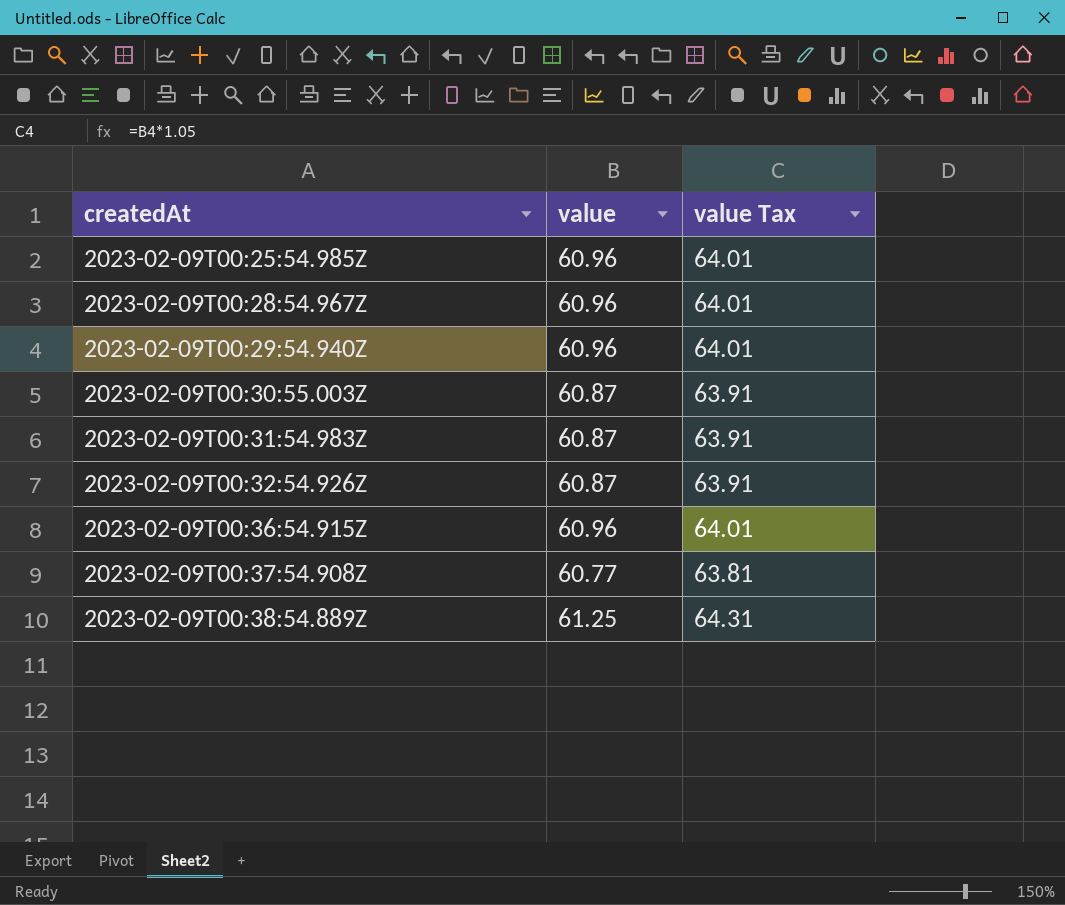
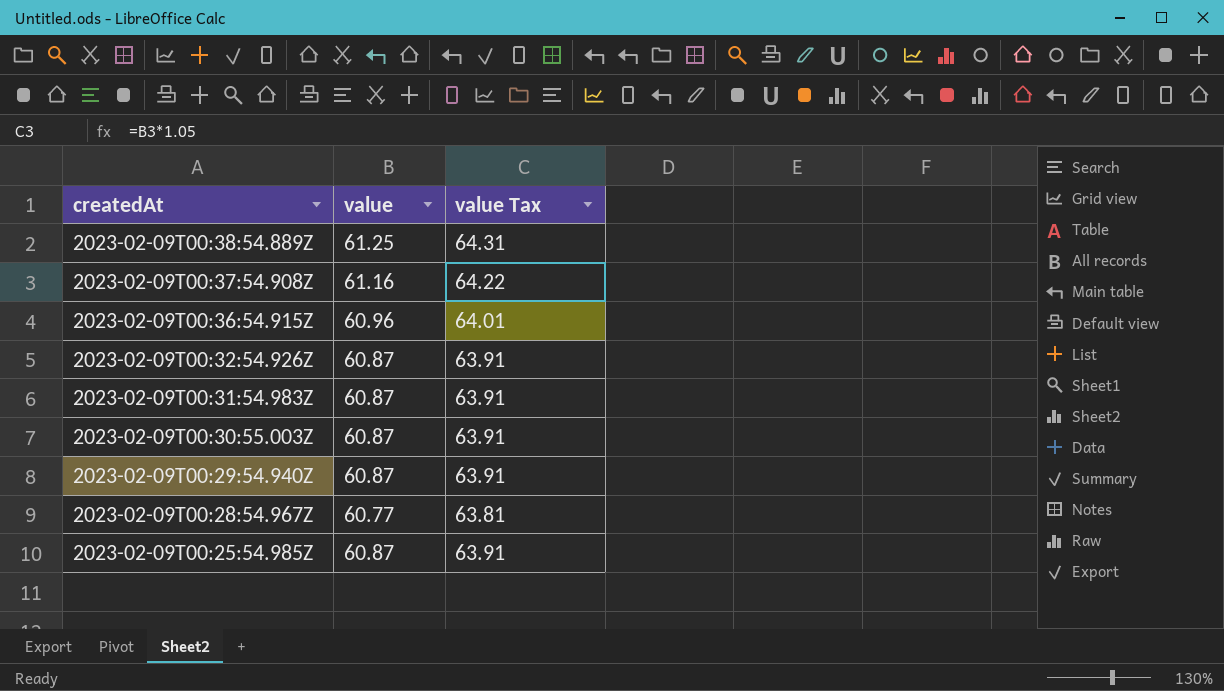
row order: createdAt ascending -> createdAt descending
2023-02-09T00:37:54.908Z | value: 60.77 -> 61.16
2023-02-09T00:37:54.908Z | value Tax: 63.81 -> 64.22
2023-02-09T00:29:54.940Z | value: 60.96 -> 60.87
2023-02-09T00:29:54.940Z | value Tax: 64.01 -> 63.91
2023-02-09T00:28:54.967Z | value: 60.96 -> 60.77
2023-02-09T00:28:54.967Z | value Tax: 64.01 -> 63.81
2023-02-09T00:25:54.985Z | value: 60.96 -> 60.87
2023-02-09T00:25:54.985Z | value Tax: 64.01 -> 63.91

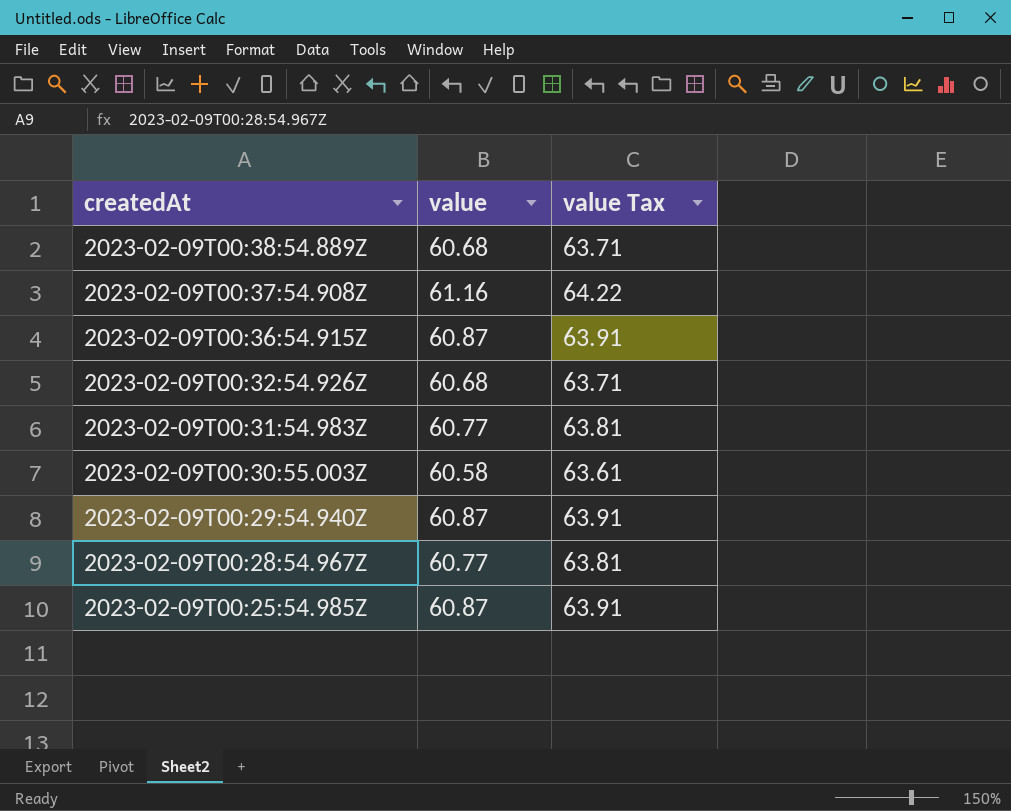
2023-02-09T00:38:54.889Z | value: 61.25 -> 60.68
2023-02-09T00:38:54.889Z | value Tax: 64.31 -> 63.71
2023-02-09T00:36:54.915Z | value: 60.96 -> 60.87
2023-02-09T00:36:54.915Z | value Tax: 64.01 -> 63.91
2023-02-09T00:32:54.926Z | value: 60.87 -> 60.68
2023-02-09T00:32:54.926Z | value Tax: 63.91 -> 63.71
2023-02-09T00:31:54.983Z | value: 60.87 -> 60.77
2023-02-09T00:31:54.983Z | value Tax: 63.91 -> 63.81
2023-02-09T00:30:55.003Z | value: 60.87 -> 60.58
2023-02-09T00:30:55.003Z | value Tax: 63.91 -> 63.61

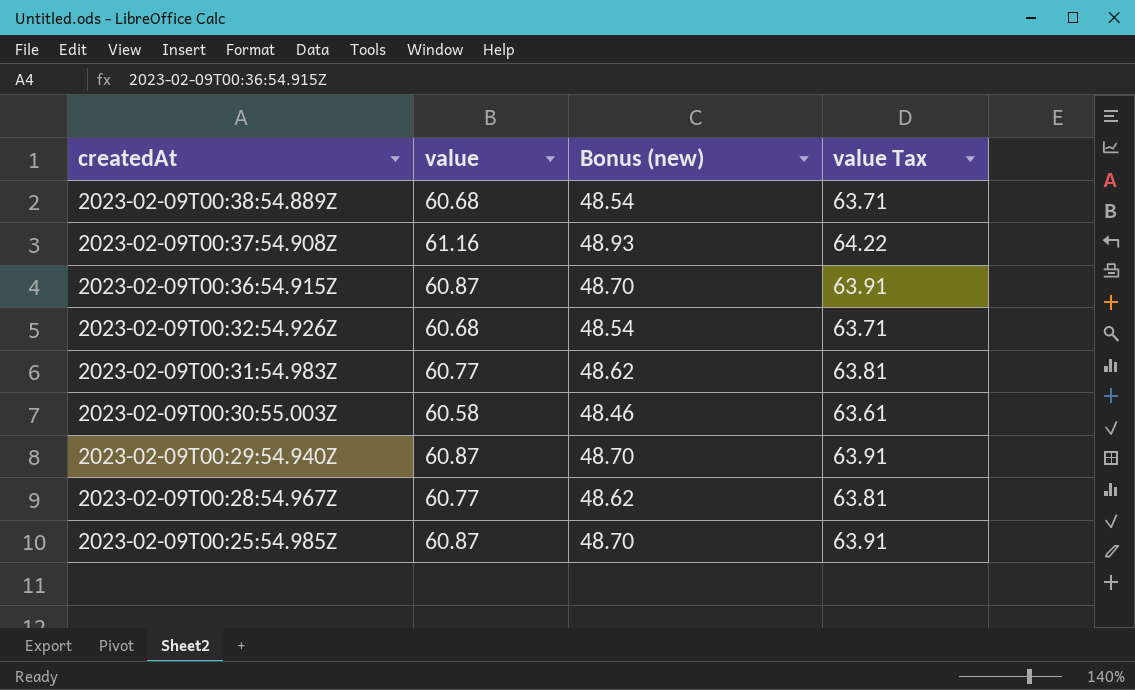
column Bonus (new) | formula: none -> [value] * 0.8

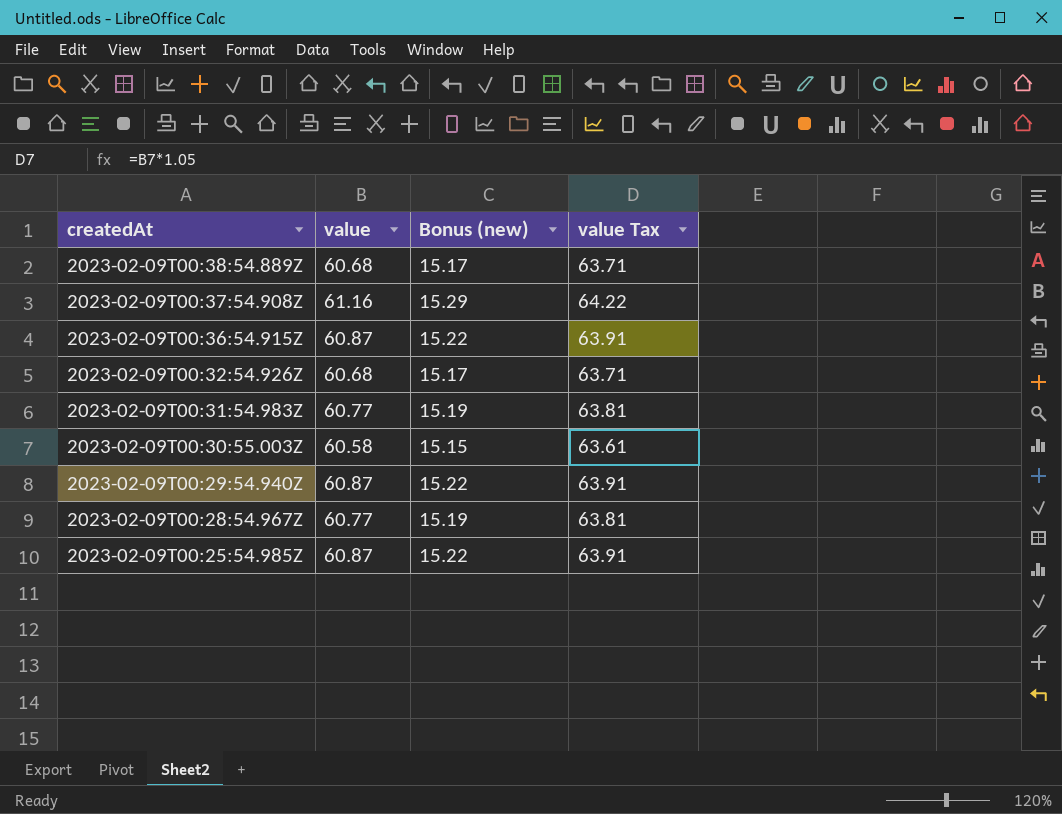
column Bonus (new) | formula: [value] * 0.8 -> [value] * 0.25

